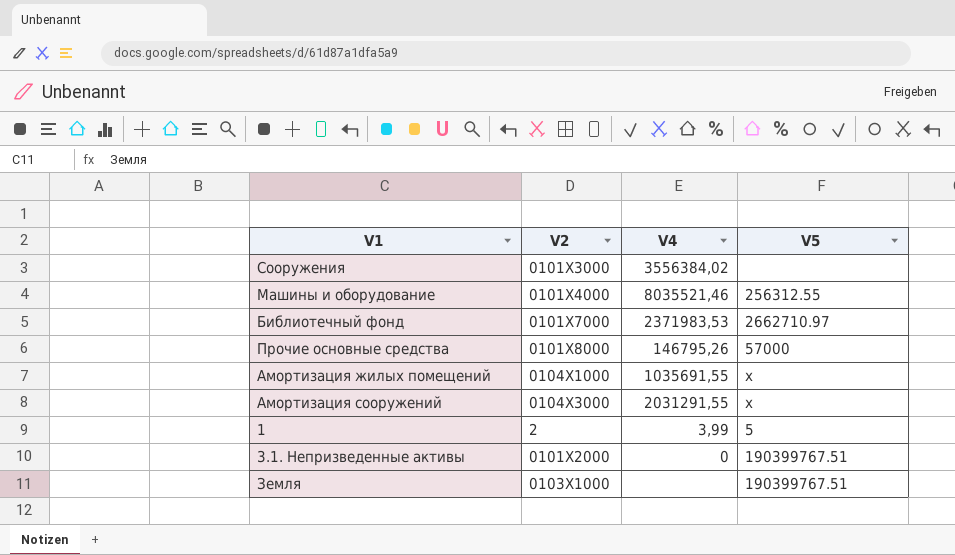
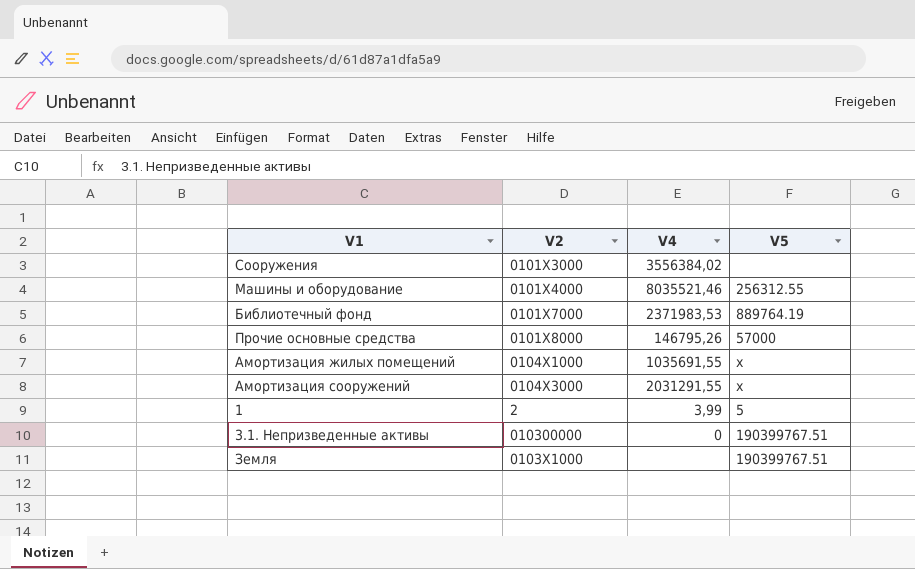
Библиотечный фонд | V5: 2662710.97 -> 889764.19
3.1. Непризведенные активы | V2: 0101Х2000 -> 010300000

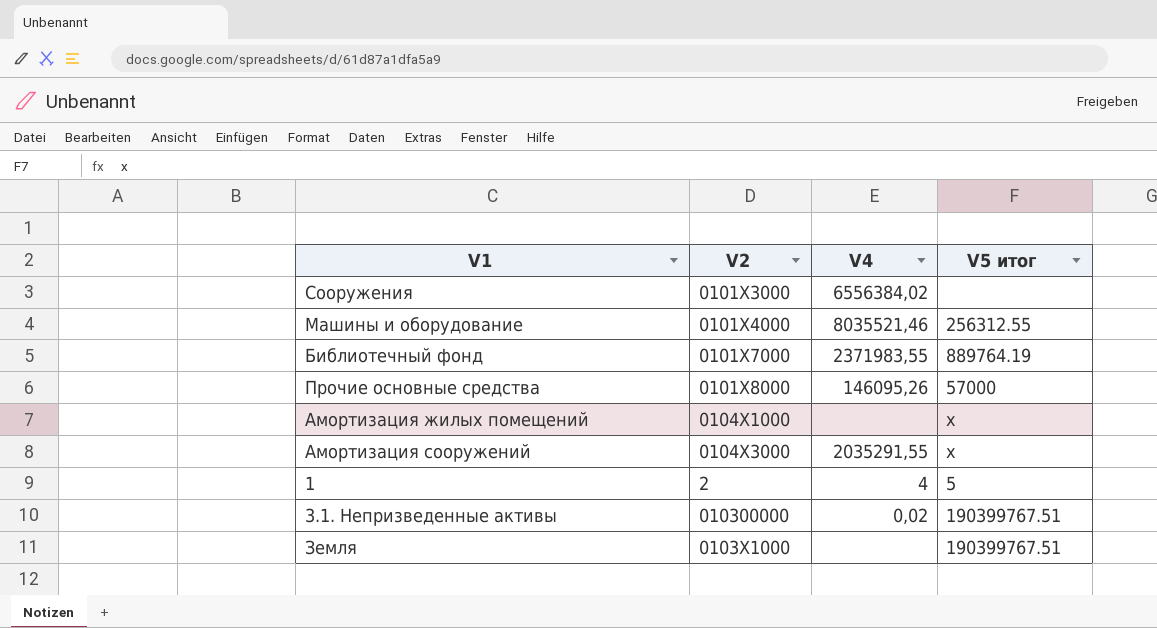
column name: V5 -> V5 итог
Сооружения | V4: 3556384,02 -> 6556384,02
Библиотечный фонд | V4: 2371983,53 -> 2371983,55
Прочие основные средства | V4: 146795,26 -> 146095,26
Амортизация жилых помещений | V4: 1035691,55 -> none
Амортизация сооружений | V4: 2031291,55 -> 2035291,55
1 | V4: 3,99 -> 4
3.1. Непризведенные активы | V4: 0 -> 0,02

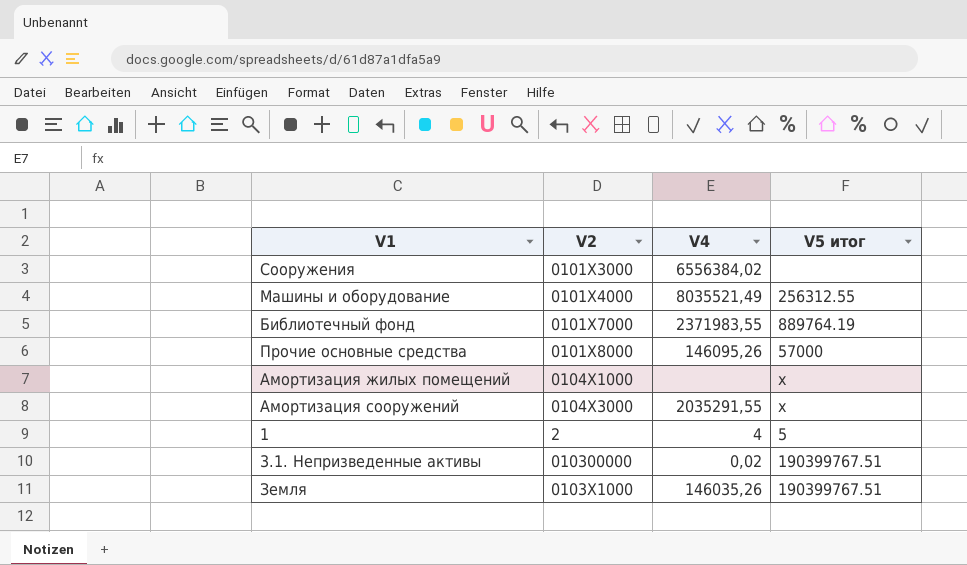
Машины и оборудование | V4: 8035521,46 -> 8035521,49
Земля | V4: none -> 146035,26

